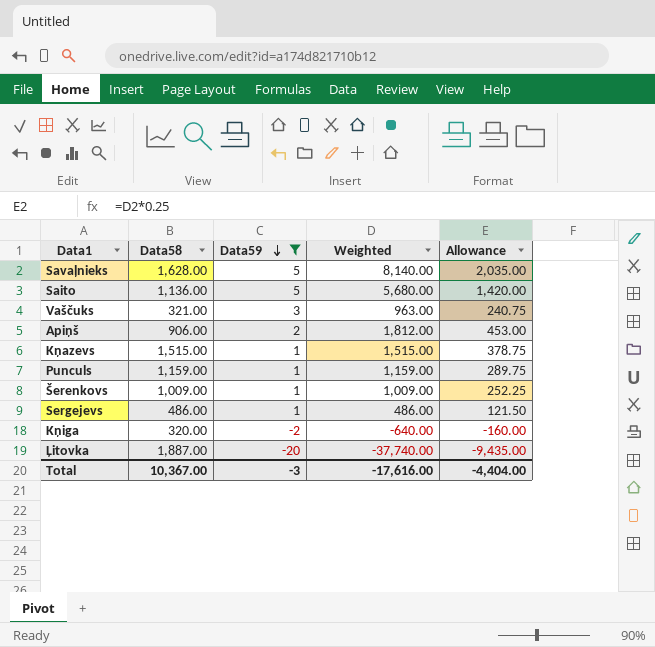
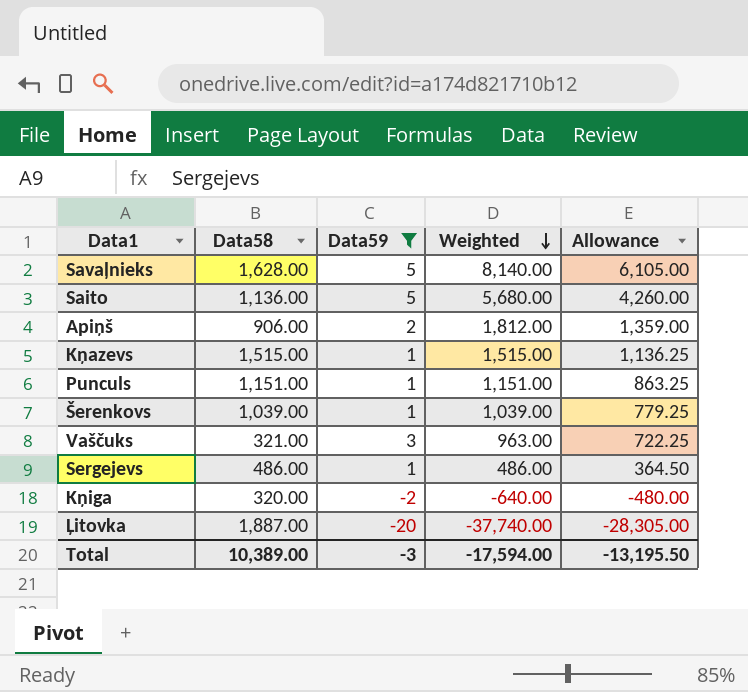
row order: Data59 descending -> Weighted descending
column Allowance | formula: [Weighted] * 0.25 -> [Weighted] * 0.75
Punculs | Data58: 1,159.00 -> 1,151.00
Punculs | Weighted: 1,159.00 -> 1,151.00
Šerenkovs | Data58: 1,009.00 -> 1,039.00
Šerenkovs | Weighted: 1,009.00 -> 1,039.00
Total | Data58: 10,367.00 -> 10,389.00
Total | Weighted: -17,616.00 -> -17,594.00
Total | Allowance: -4,404.00 -> -13,195.50

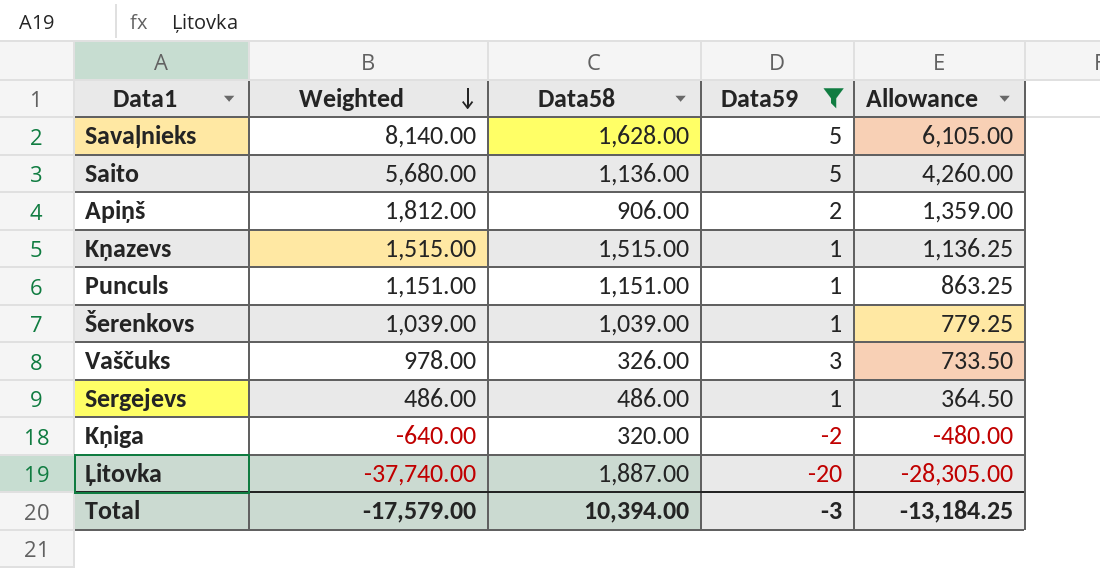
column Weighted | position: 4 -> 2
Vaščuks | Weighted: 963.00 -> 978.00
Vaščuks | Data58: 321.00 -> 326.00
Vaščuks | Allowance: 722.25 -> 733.50
Total | Weighted: -17,594.00 -> -17,579.00
Total | Data58: 10,389.00 -> 10,394.00
Total | Allowance: -13,195.50 -> -13,184.25

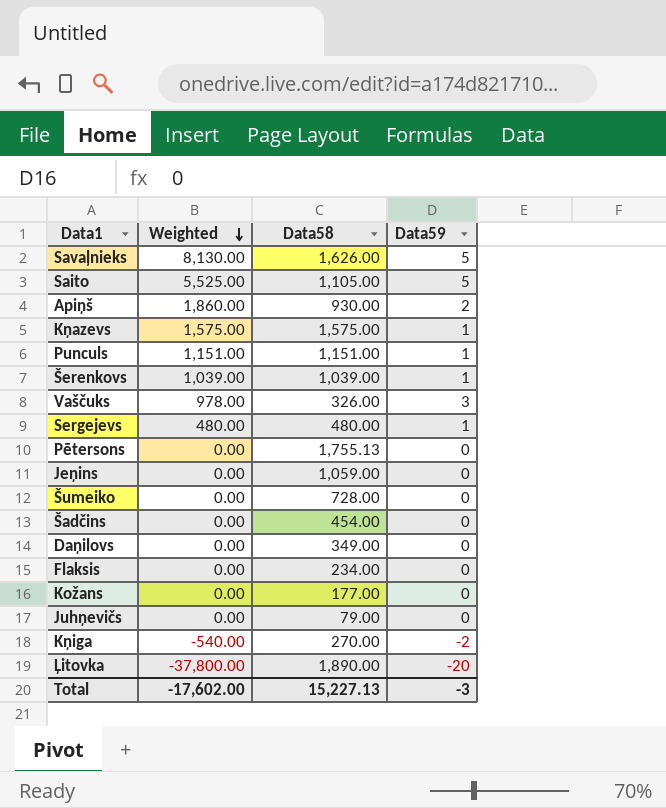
filter: Data59 != 0 -> none
column Allowance | formula: [Weighted] * 0.75 -> none
Savaļnieks | Weighted: 8,140.00 -> 8,130.00
Savaļnieks | Data58: 1,628.00 -> 1,626.00
Saito | Weighted: 5,680.00 -> 5,525.00
Saito | Data58: 1,136.00 -> 1,105.00
Apiņš | Weighted: 1,812.00 -> 1,860.00
Apiņš | Data58: 906.00 -> 930.00
Kņazevs | Weighted: 1,515.00 -> 1,575.00
Kņazevs | Data58: 1,515.00 -> 1,575.00
Sergejevs | Weighted: 486.00 -> 480.00
Sergejevs | Data58: 486.00 -> 480.00
Kņiga | Weighted: -640.00 -> -540.00
Kņiga | Data58: 320.00 -> 270.00
Ļitovka | Weighted: -37,740.00 -> -37,800.00
Ļitovka | Data58: 1,887.00 -> 1,890.00
Total | Weighted: -17,579.00 -> -17,602.00
Total | Data58: 10,394.00 -> 15,227.13

